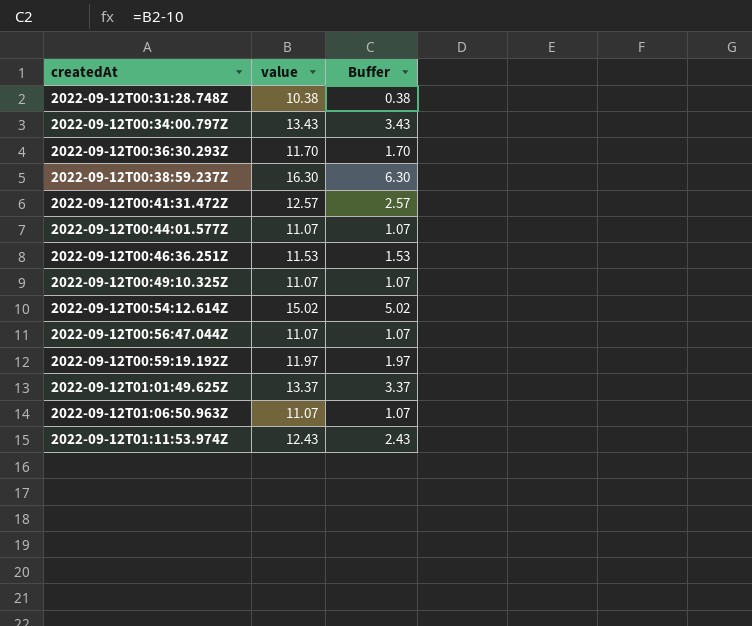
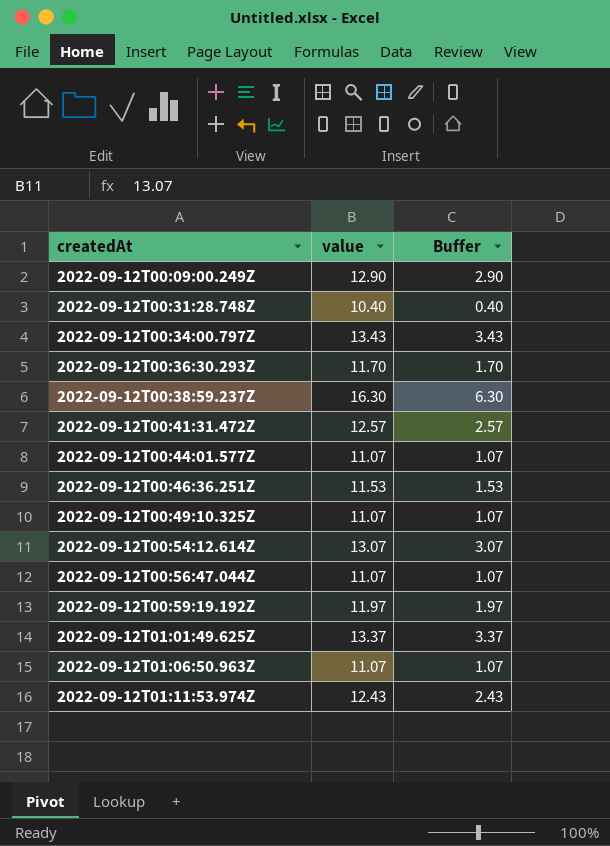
row 2022-09-12T00:09:00.249Z: none -> 12.90 | 2.90
2022-09-12T00:31:28.748Z | value: 10.38 -> 10.40
2022-09-12T00:31:28.748Z | Buffer: 0.38 -> 0.40
2022-09-12T00:54:12.614Z | value: 15.02 -> 13.07
2022-09-12T00:54:12.614Z | Buffer: 5.02 -> 3.07

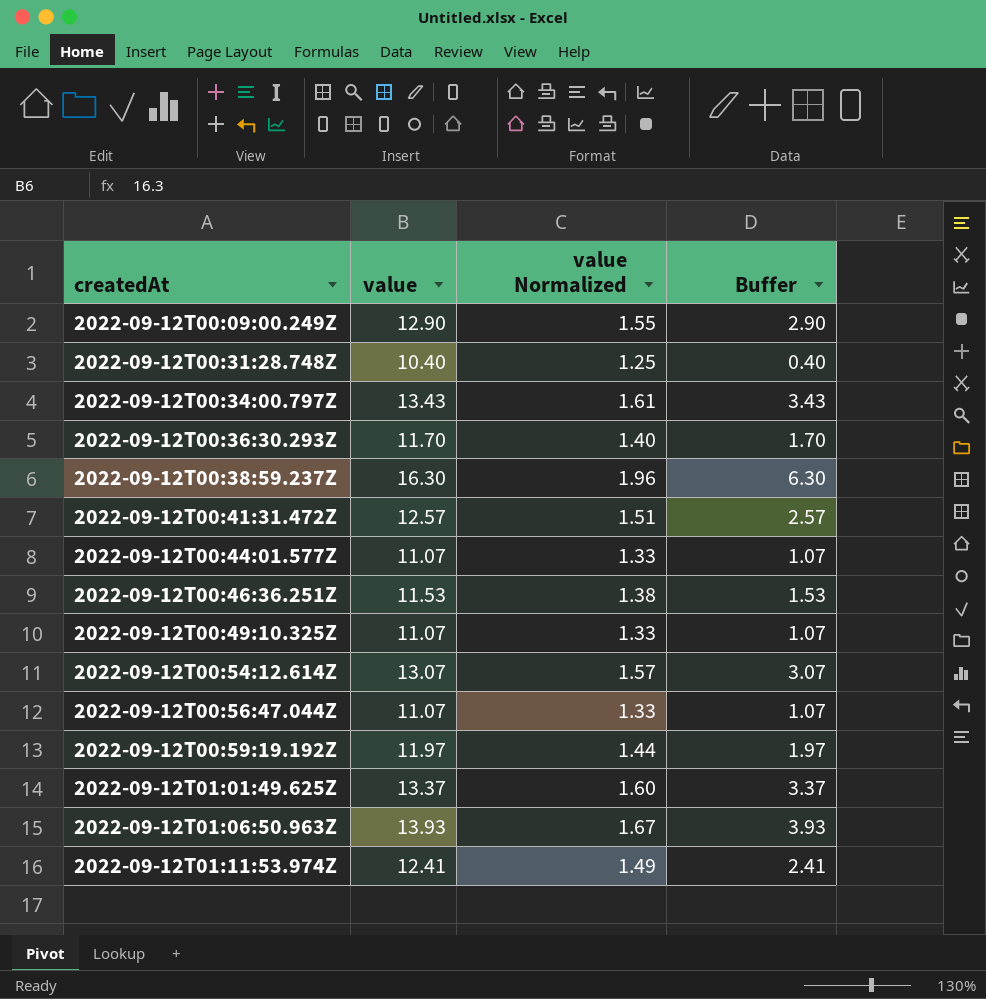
column value Normalized | formula: none -> [value] * 0.12
2022-09-12T01:06:50.963Z | value: 11.07 -> 13.93
2022-09-12T01:06:50.963Z | Buffer: 1.07 -> 3.93
2022-09-12T01:11:53.974Z | value: 12.43 -> 12.41
2022-09-12T01:11:53.974Z | Buffer: 2.43 -> 2.41

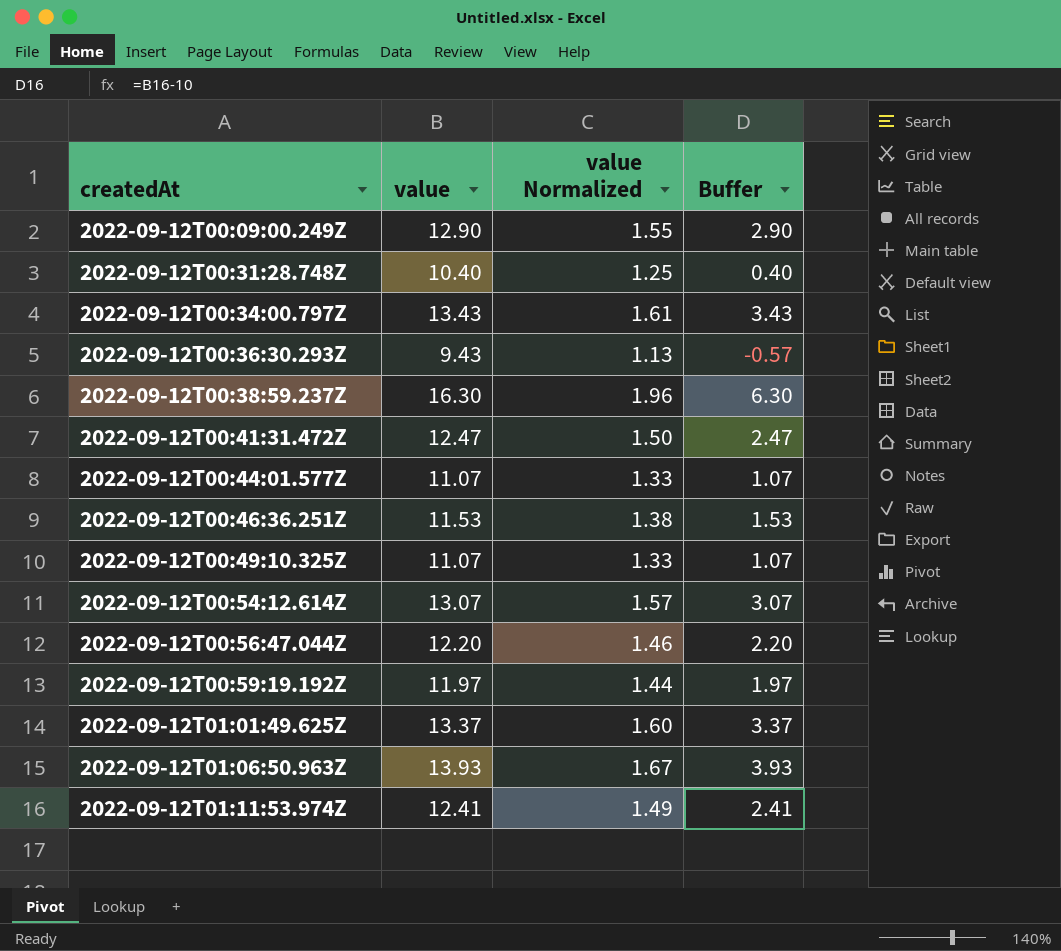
2022-09-12T00:36:30.293Z | value: 11.70 -> 9.43
2022-09-12T00:36:30.293Z | value Normalized: 1.40 -> 1.13
2022-09-12T00:36:30.293Z | Buffer: 1.70 -> -0.57
2022-09-12T00:41:31.472Z | value: 12.57 -> 12.47
2022-09-12T00:41:31.472Z | value Normalized: 1.51 -> 1.50
2022-09-12T00:41:31.472Z | Buffer: 2.57 -> 2.47
2022-09-12T00:56:47.044Z | value: 11.07 -> 12.20
2022-09-12T00:56:47.044Z | value Normalized: 1.33 -> 1.46
2022-09-12T00:56:47.044Z | Buffer: 1.07 -> 2.20

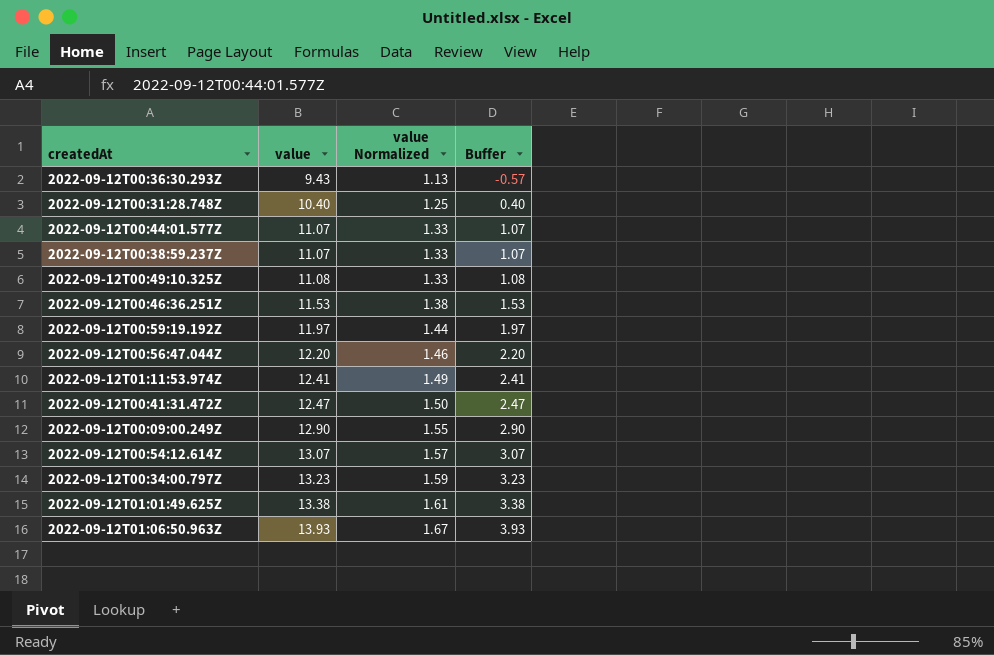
row order: createdAt ascending -> value ascending
2022-09-12T00:38:59.237Z | value: 16.30 -> 11.07
2022-09-12T00:38:59.237Z | value Normalized: 1.96 -> 1.33
2022-09-12T00:38:59.237Z | Buffer: 6.30 -> 1.07
2022-09-12T00:49:10.325Z | value: 11.07 -> 11.08
2022-09-12T00:49:10.325Z | Buffer: 1.07 -> 1.08
2022-09-12T00:34:00.797Z | value: 13.43 -> 13.23
2022-09-12T00:34:00.797Z | value Normalized: 1.61 -> 1.59
2022-09-12T00:34:00.797Z | Buffer: 3.43 -> 3.23
2022-09-12T01:01:49.625Z | value: 13.37 -> 13.38
2022-09-12T01:01:49.625Z | value Normalized: 1.60 -> 1.61
2022-09-12T01:01:49.625Z | Buffer: 3.37 -> 3.38

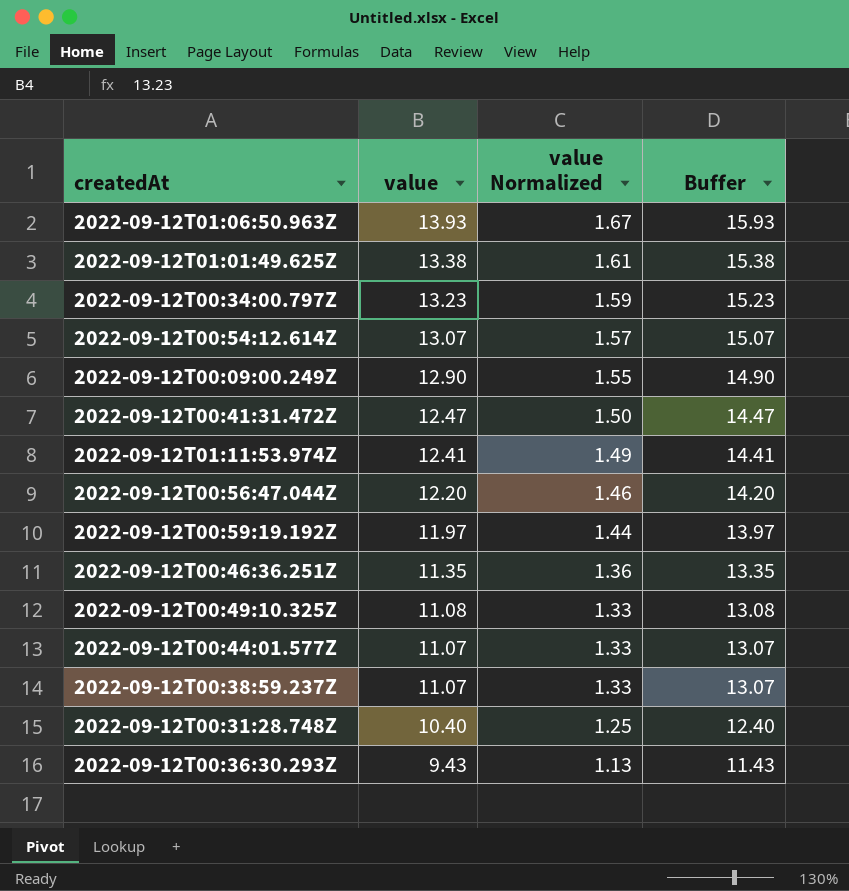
row order: value ascending -> value descending
column Buffer | formula: [value] - 10 -> [value] + 2
2022-09-12T00:46:36.251Z | value: 11.53 -> 11.35
2022-09-12T00:46:36.251Z | value Normalized: 1.38 -> 1.36

